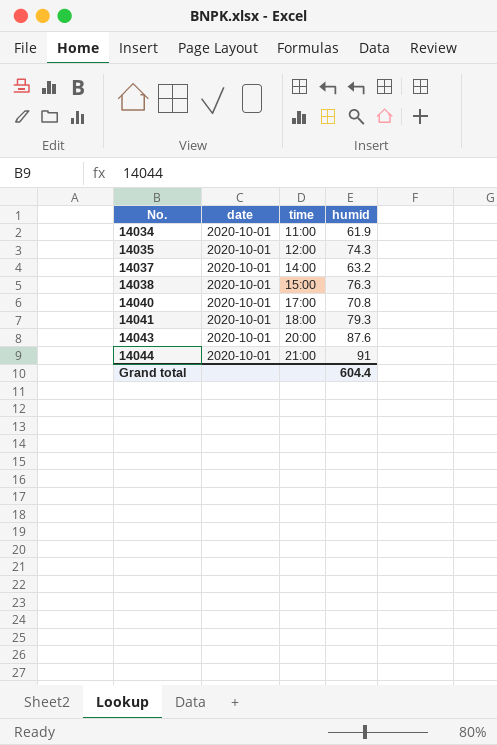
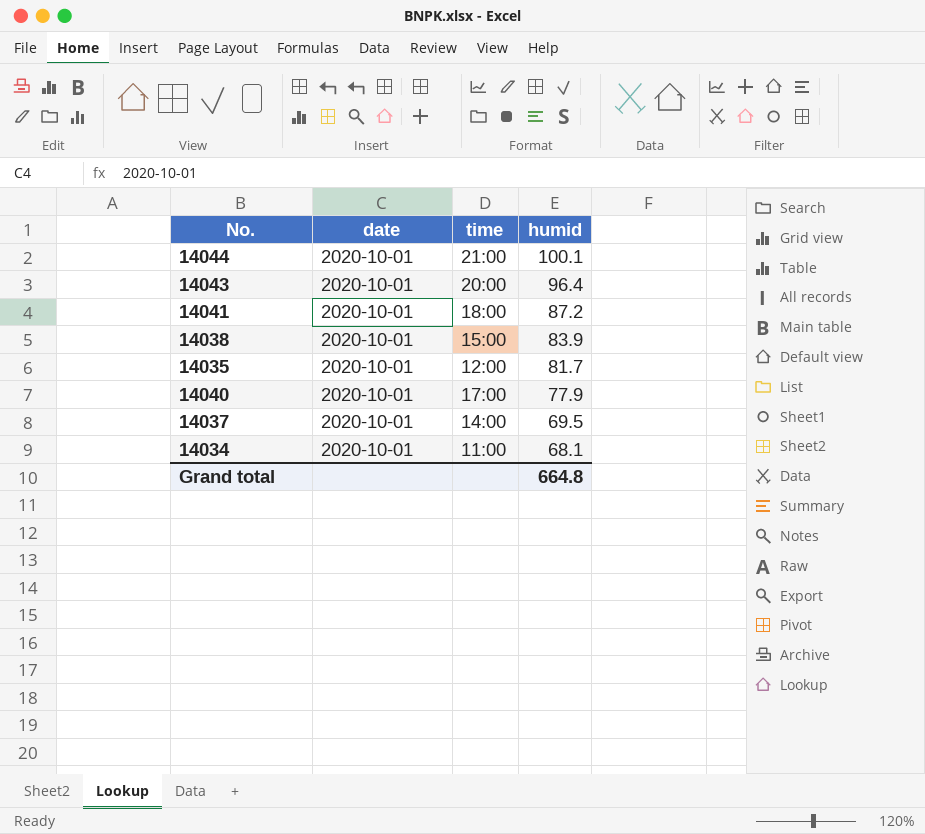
row order: No. ascending -> humid descending
14044 | humid: 91 -> 100.1
14043 | humid: 87.6 -> 96.4
14041 | humid: 79.3 -> 87.2
14038 | humid: 76.3 -> 83.9
14035 | humid: 74.3 -> 81.7
14040 | humid: 70.8 -> 77.9
14037 | humid: 63.2 -> 69.5
14034 | humid: 61.9 -> 68.1
Grand total | humid: 604.4 -> 664.8

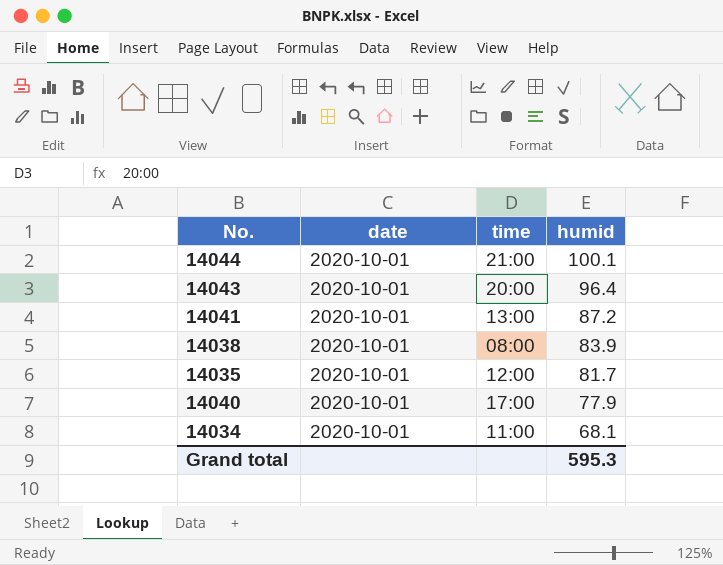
row 14037: 2020-10-01 | 14:00 | 69.5 -> none
14041 | time: 18:00 -> 13:00
14038 | time: 15:00 -> 08:00
Grand total | humid: 664.8 -> 595.3

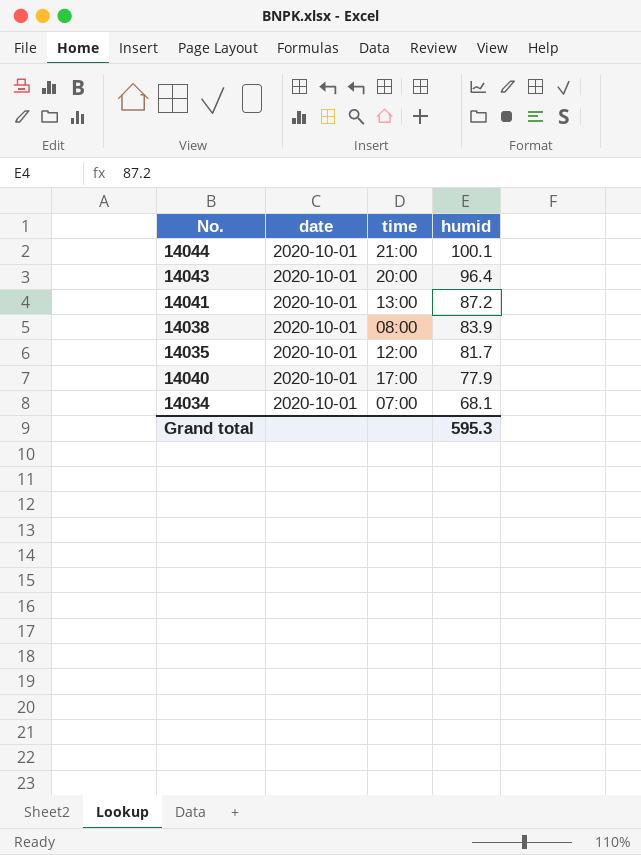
14034 | time: 11:00 -> 07:00

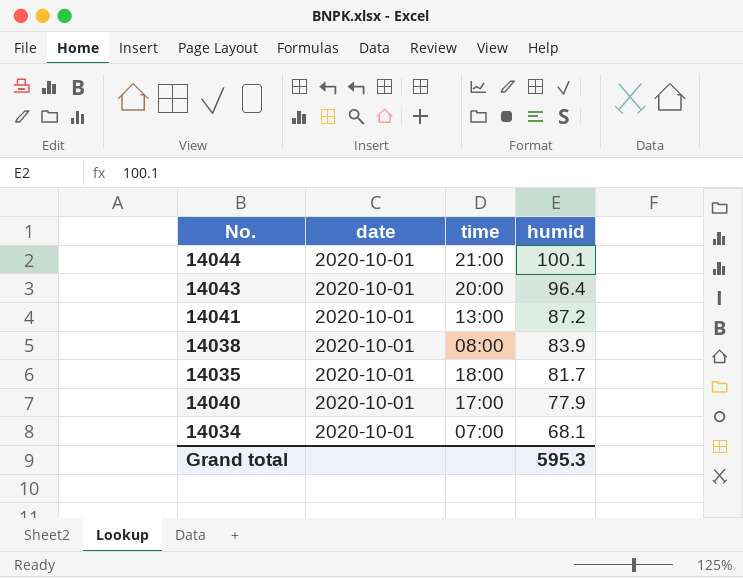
14035 | time: 12:00 -> 18:00

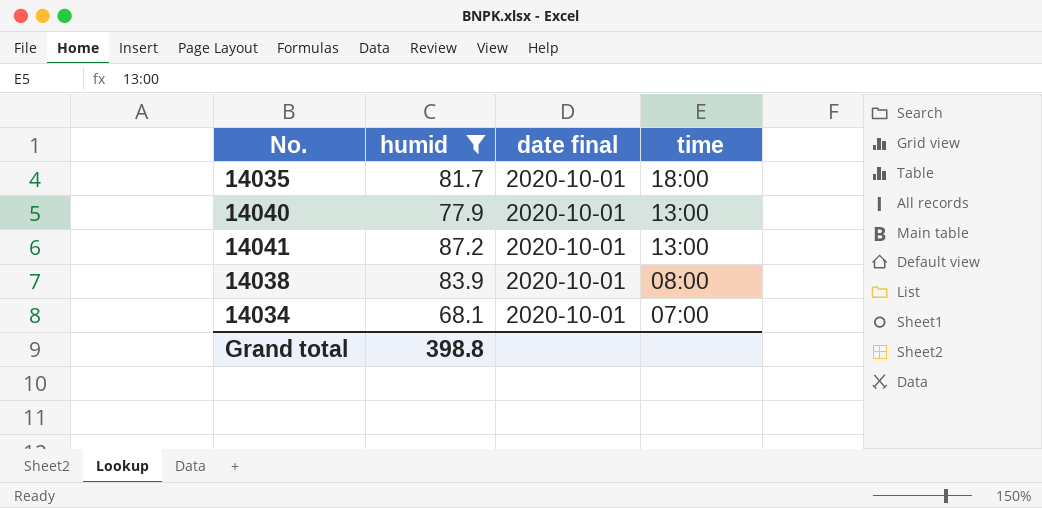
filter: none -> humid <= 87.2
row order: humid descending -> time descending
column humid | position: 4 -> 2
column name: date -> date final
14040 | time: 17:00 -> 13:00
Grand total | humid: 595.3 -> 398.8

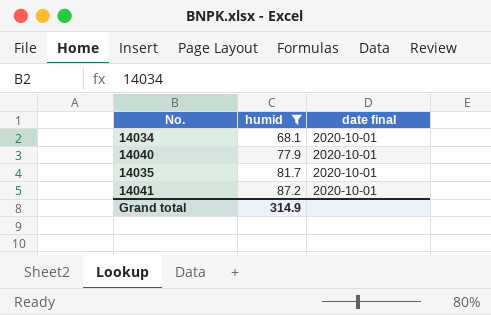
row order: time descending -> humid ascending
column time | position: 4 -> none
row 14038: 83.9 | 2020-10-01 | 08:00 -> none
Grand total | humid: 398.8 -> 314.9

